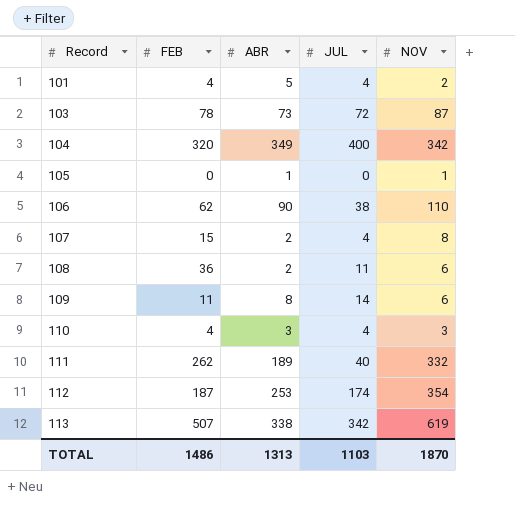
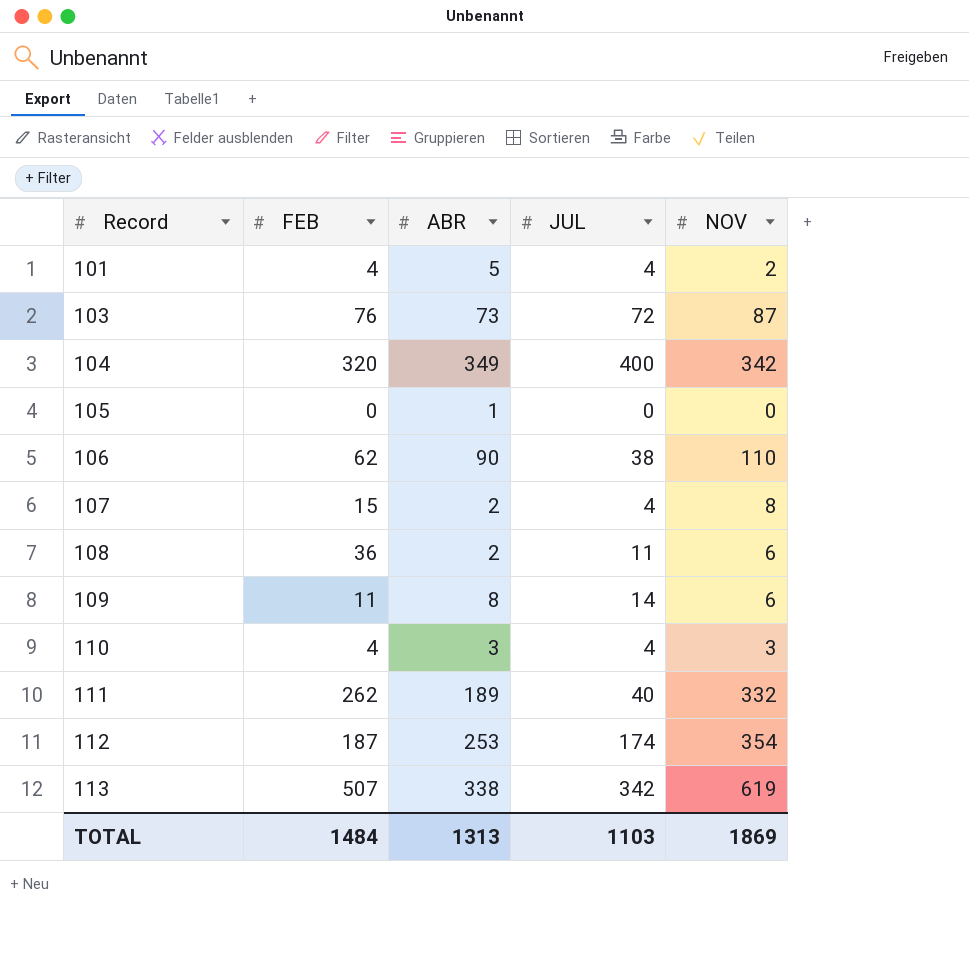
103 | FEB: 78 -> 76
105 | NOV: 1 -> 0
TOTAL | FEB: 1486 -> 1484
TOTAL | NOV: 1870 -> 1869

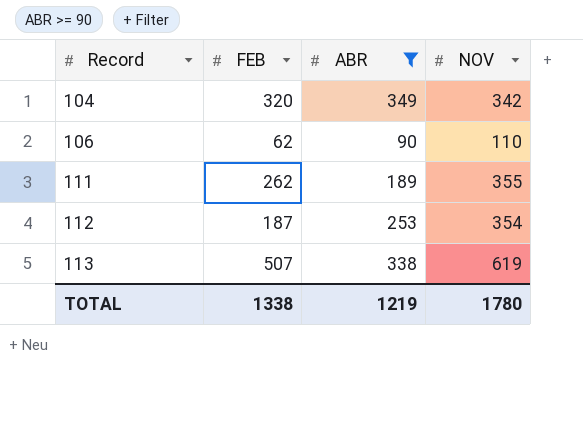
filter: none -> ABR >= 90
column JUL | position: 4 -> none
111 | NOV: 332 -> 355
TOTAL | FEB: 1484 -> 1338
TOTAL | ABR: 1313 -> 1219
TOTAL | NOV: 1869 -> 1780

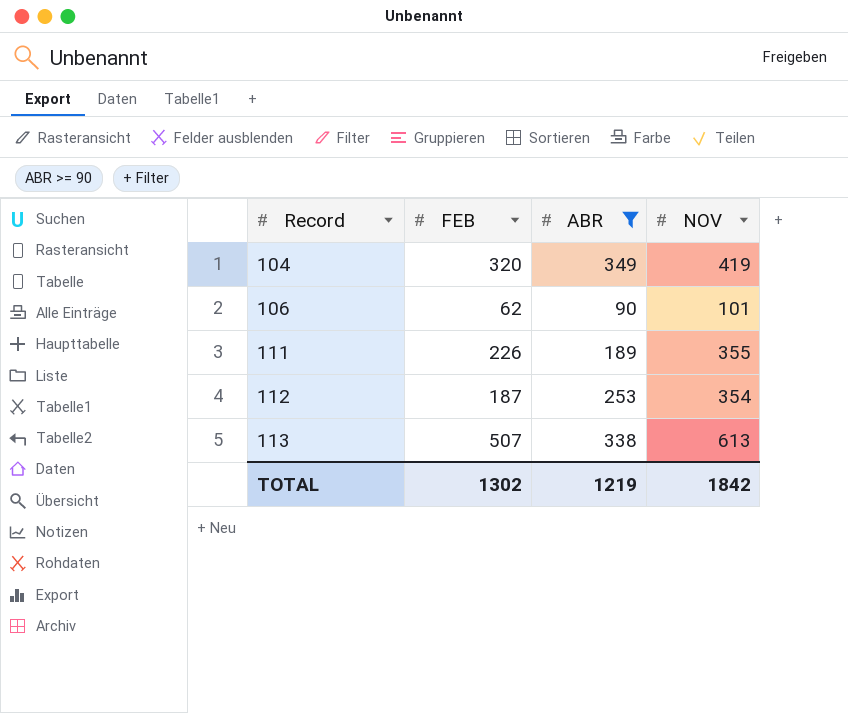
104 | NOV: 342 -> 419
106 | NOV: 110 -> 101
111 | FEB: 262 -> 226
113 | NOV: 619 -> 613
TOTAL | FEB: 1338 -> 1302
TOTAL | NOV: 1780 -> 1842

